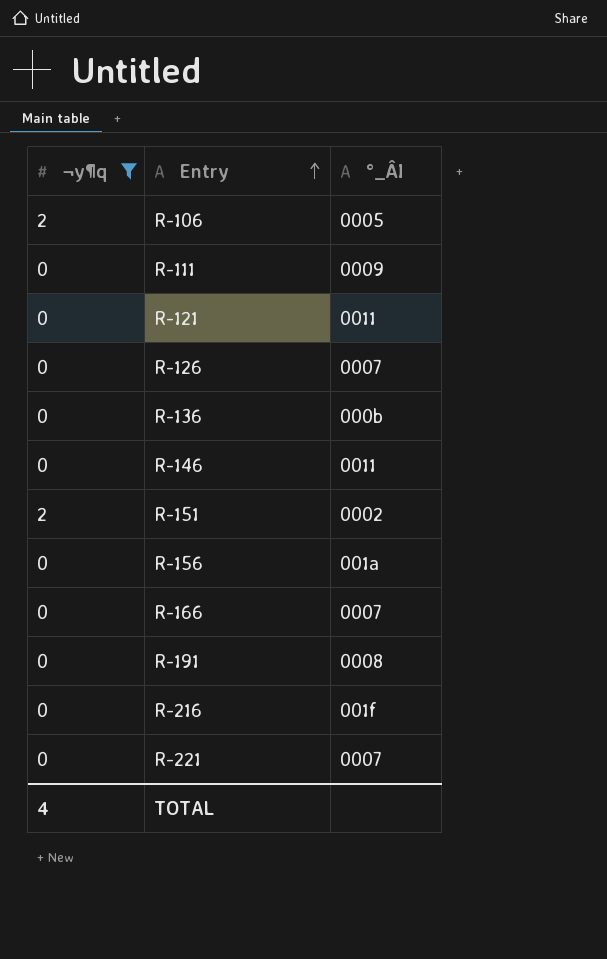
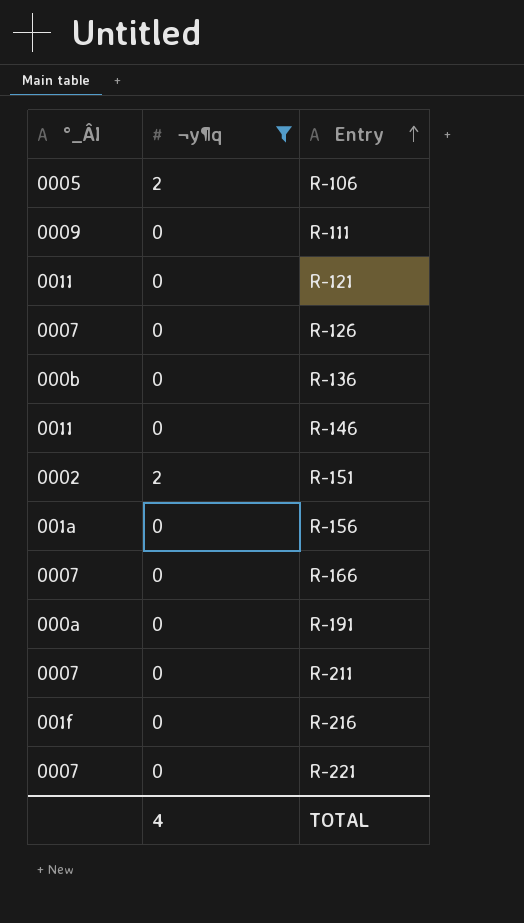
column °_ÂI | position: 3 -> 1
R-191 | °_ÂI: 0008 -> 000a
row R-211: none -> 0007 | 0

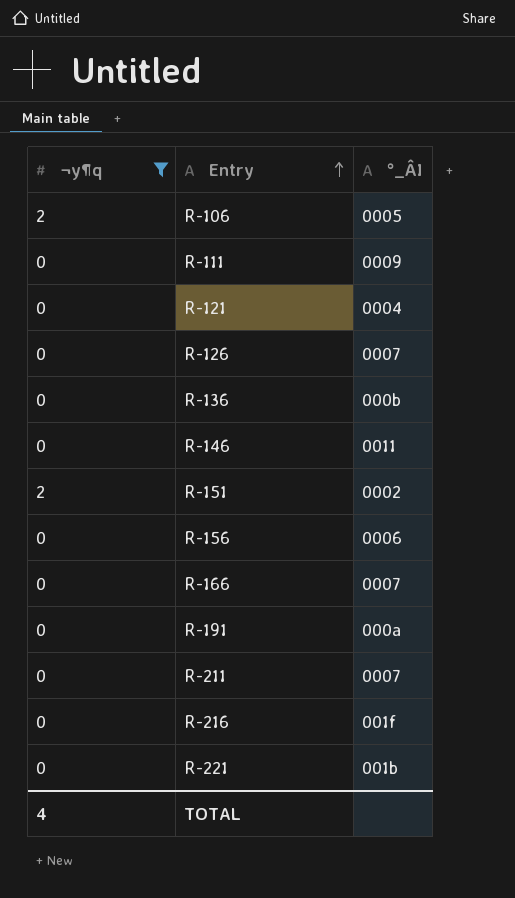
column °_ÂI | position: 1 -> 3
R-121 | °_ÂI: 0011 -> 0004
R-156 | °_ÂI: 001a -> 0006
R-221 | °_ÂI: 0007 -> 001b

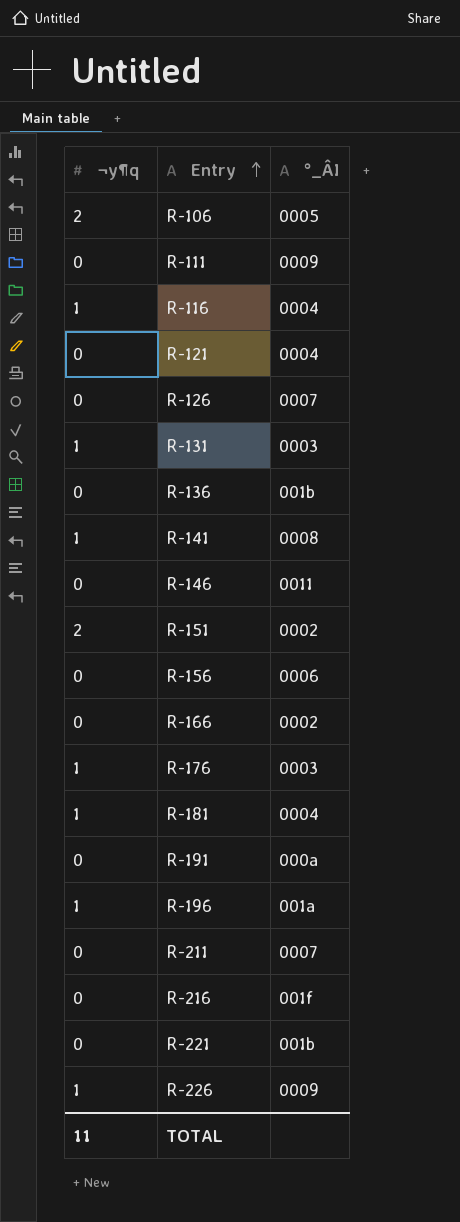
filter: ¬y¶q != 1 -> none
R-136 | °_ÂI: 000b -> 001b
R-166 | °_ÂI: 0007 -> 0002
TOTAL | ¬y¶q: 4 -> 11

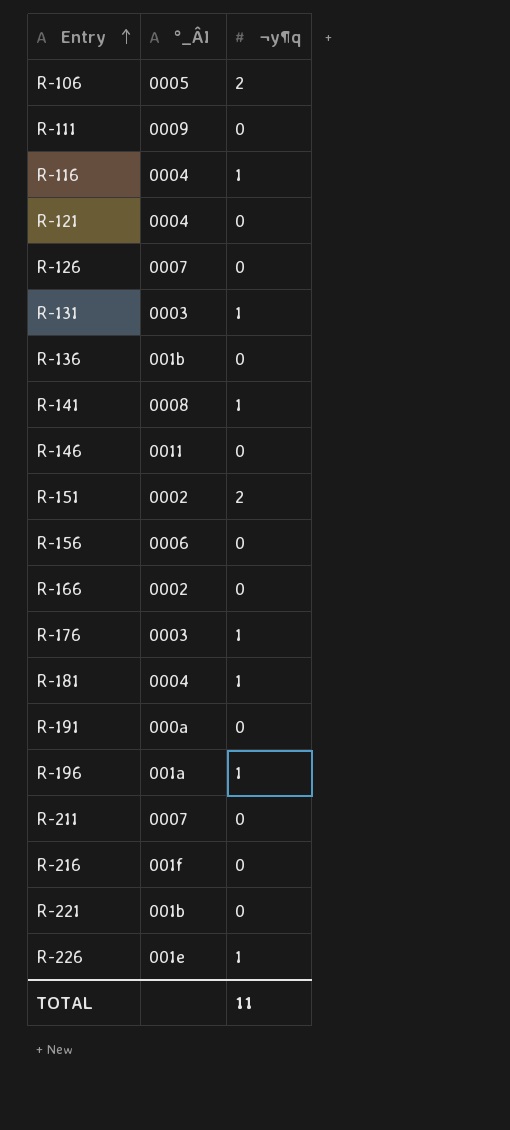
column ¬y¶q | position: 1 -> 3
R-226 | °_ÂI: 0009 -> 001e

